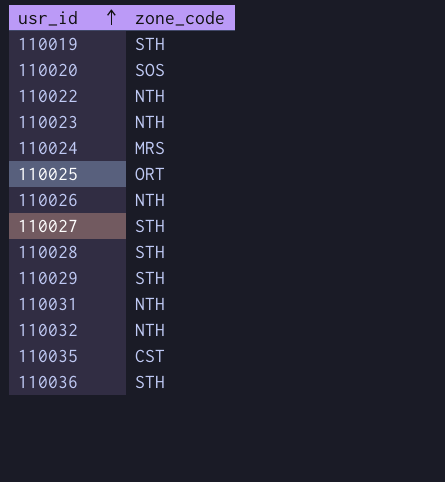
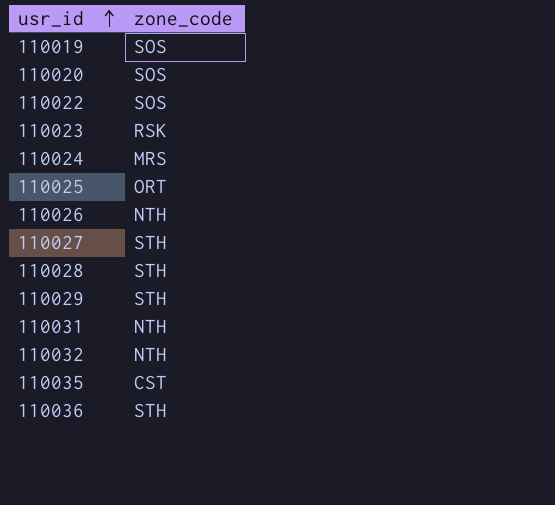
110019 | zone_code: STH -> SOS
110022 | zone_code: NTH -> SOS
110023 | zone_code: NTH -> RSK

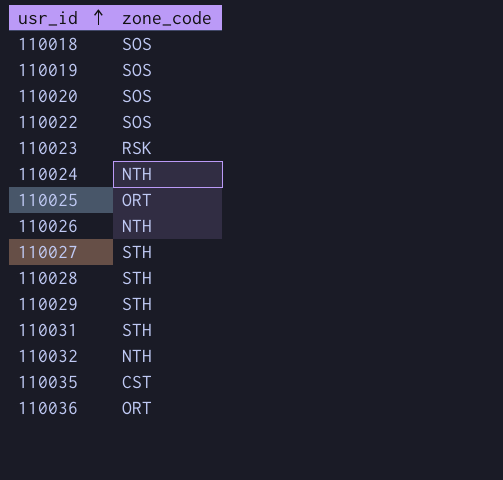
row 110018: none -> SOS
110024 | zone_code: MRS -> NTH
110031 | zone_code: NTH -> STH
110036 | zone_code: STH -> ORT

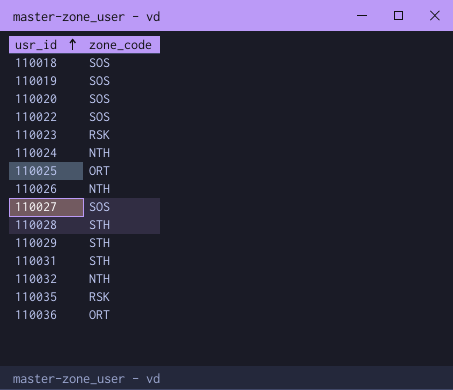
110027 | zone_code: STH -> SOS
110035 | zone_code: CST -> RSK

